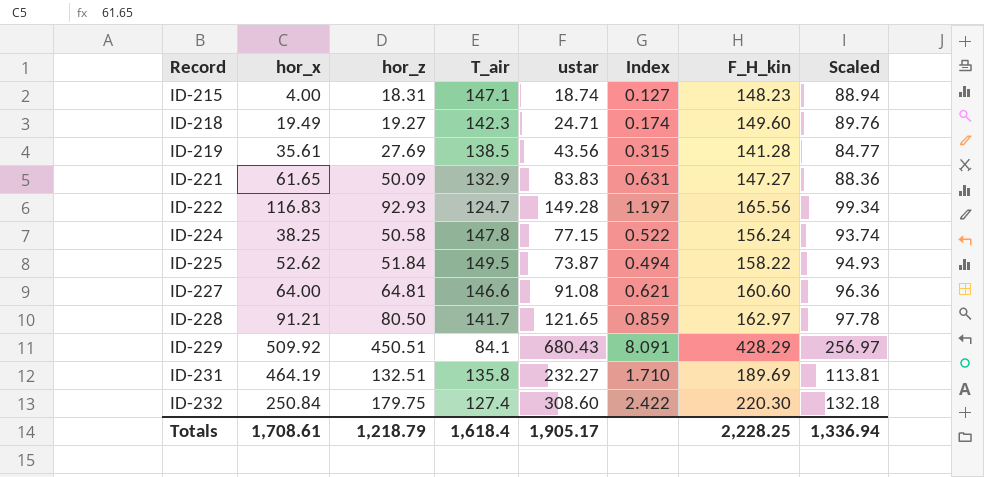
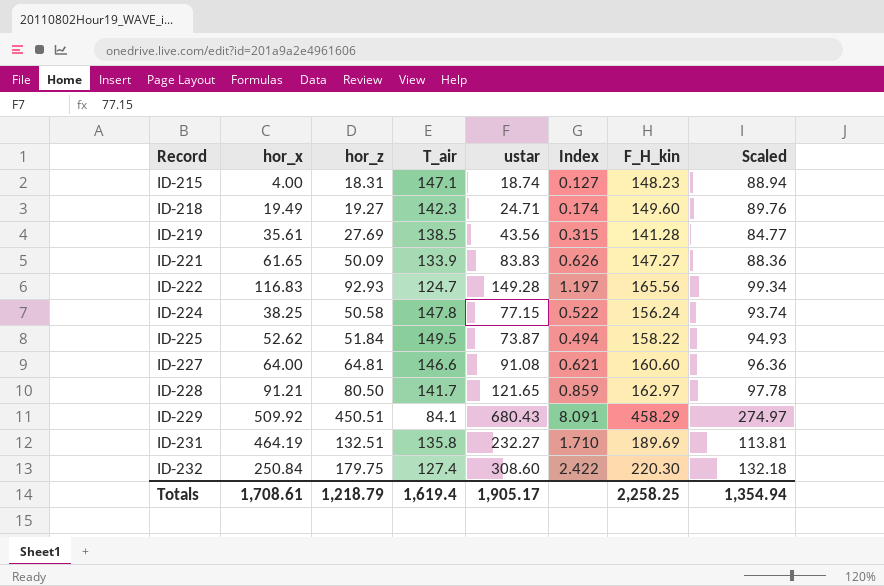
ID-221 | T_air: 132.9 -> 133.9
ID-221 | Index: 0.631 -> 0.626
ID-229 | F_H_kin: 428.29 -> 458.29
ID-229 | Scaled: 256.97 -> 274.97
Totals | T_air: 1,618.4 -> 1,619.4
Totals | F_H_kin: 2,228.25 -> 2,258.25
Totals | Scaled: 1,336.94 -> 1,354.94

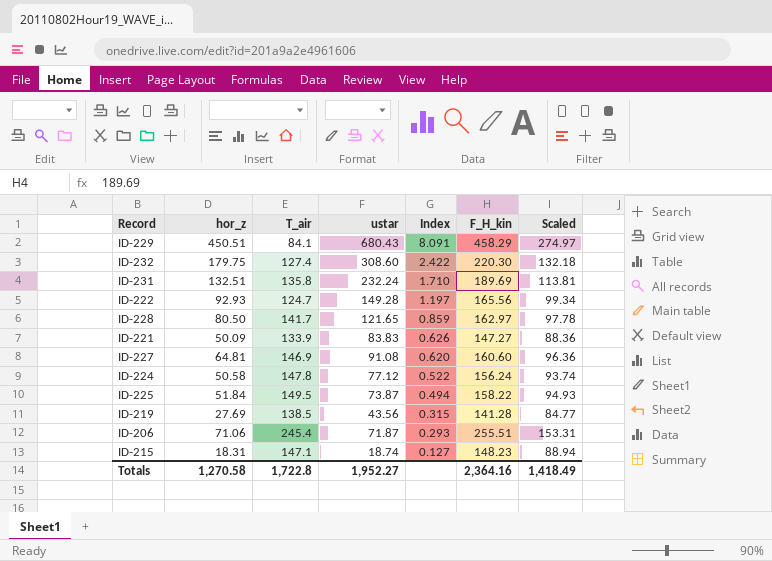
row order: Record ascending -> Index descending
column hor_x | position: 2 -> none
row ID-218: 19.49 | 19.27 | 142.3 | 24.71 | 0.174 | 149.60 | 89.76 -> none
ID-231 | ustar: 232.27 -> 232.24
ID-227 | T_air: 146.6 -> 146.9
ID-227 | Index: 0.621 -> 0.620
ID-224 | ustar: 77.15 -> 77.12
row ID-206: none -> 71.06 | 245.4 | 71.87 | 0.293 | 255.51 | 153.31
Totals | hor_z: 1,218.79 -> 1,270.58
Totals | T_air: 1,619.4 -> 1,722.8
Totals | ustar: 1,905.17 -> 1,952.27
Totals | F_H_kin: 2,258.25 -> 2,364.16
Totals | Scaled: 1,354.94 -> 1,418.49

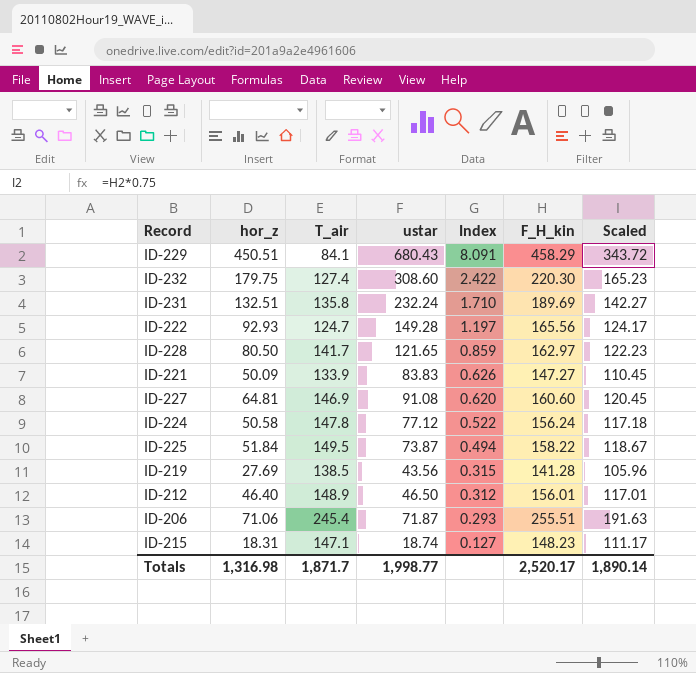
column Scaled | formula: [F_H_kin] * 0.6 -> [F_H_kin] * 0.75
row ID-212: none -> 46.40 | 148.9 | 46.50 | 0.312 | 156.01 | 117.01
Totals | hor_z: 1,270.58 -> 1,316.98
Totals | T_air: 1,722.8 -> 1,871.7
Totals | ustar: 1,952.27 -> 1,998.77
Totals | F_H_kin: 2,364.16 -> 2,520.17
Totals | Scaled: 1,418.49 -> 1,890.14

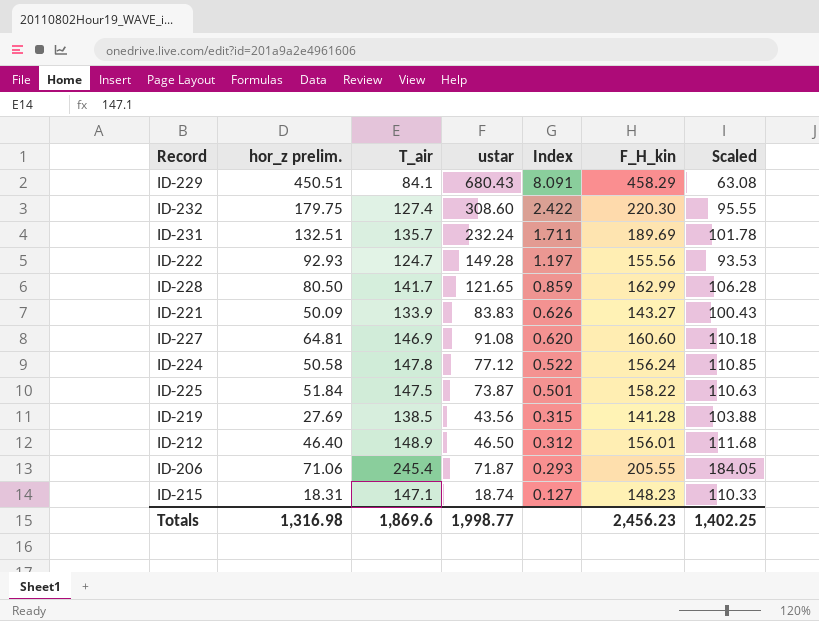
column name: hor_z -> hor_z prelim.
column Scaled | formula: [F_H_kin] * 0.75 -> [T_air] * 0.75
ID-231 | T_air: 135.8 -> 135.7
ID-231 | Index: 1.710 -> 1.711
ID-222 | F_H_kin: 165.56 -> 155.56
ID-228 | F_H_kin: 162.97 -> 162.99
ID-221 | F_H_kin: 147.27 -> 143.27
ID-225 | T_air: 149.5 -> 147.5
ID-225 | Index: 0.494 -> 0.501
ID-206 | F_H_kin: 255.51 -> 205.55
Totals | T_air: 1,871.7 -> 1,869.6
Totals | F_H_kin: 2,520.17 -> 2,456.23
Totals | Scaled: 1,890.14 -> 1,402.25

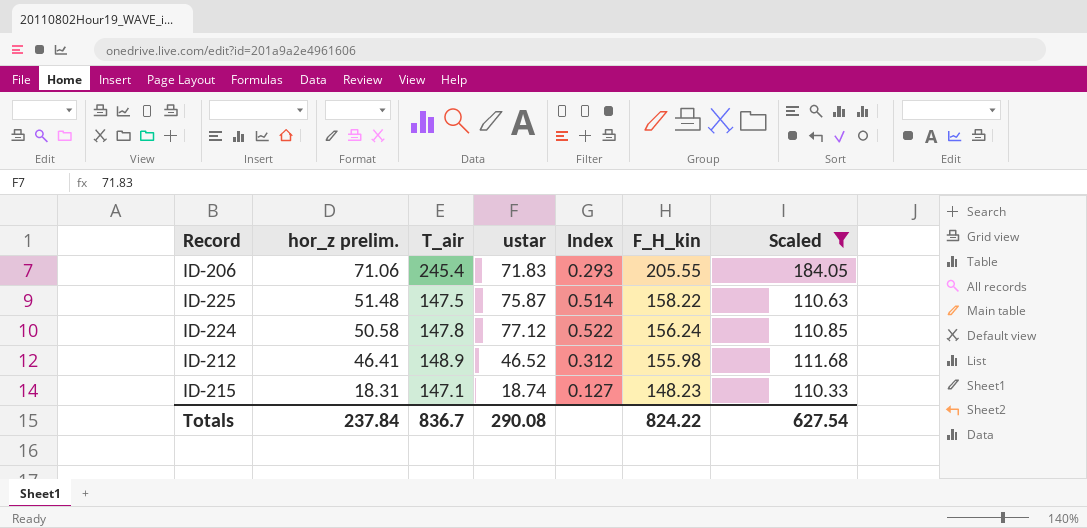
filter: none -> Scaled >= 110.33
row order: Index descending -> hor_z prelim. descending
ID-206 | ustar: 71.87 -> 71.83
ID-225 | hor_z prelim.: 51.84 -> 51.48
ID-225 | ustar: 73.87 -> 75.87
ID-225 | Index: 0.501 -> 0.514
ID-212 | hor_z prelim.: 46.40 -> 46.41
ID-212 | ustar: 46.50 -> 46.52
ID-212 | F_H_kin: 156.01 -> 155.98
Totals | hor_z prelim.: 1,316.98 -> 237.84
Totals | T_air: 1,869.6 -> 836.7
Totals | ustar: 1,998.77 -> 290.08
Totals | F_H_kin: 2,456.23 -> 824.22
Totals | Scaled: 1,402.25 -> 627.54

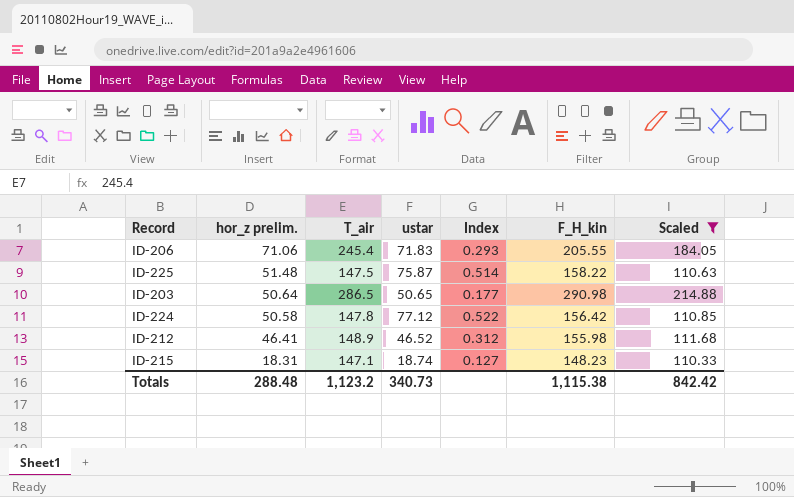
row ID-203: none -> 50.64 | 286.5 | 50.65 | 0.177 | 290.98 | 214.88
ID-224 | F_H_kin: 156.24 -> 156.42
Totals | hor_z prelim.: 237.84 -> 288.48
Totals | T_air: 836.7 -> 1,123.2
Totals | ustar: 290.08 -> 340.73
Totals | F_H_kin: 824.22 -> 1,115.38
Totals | Scaled: 627.54 -> 842.42

